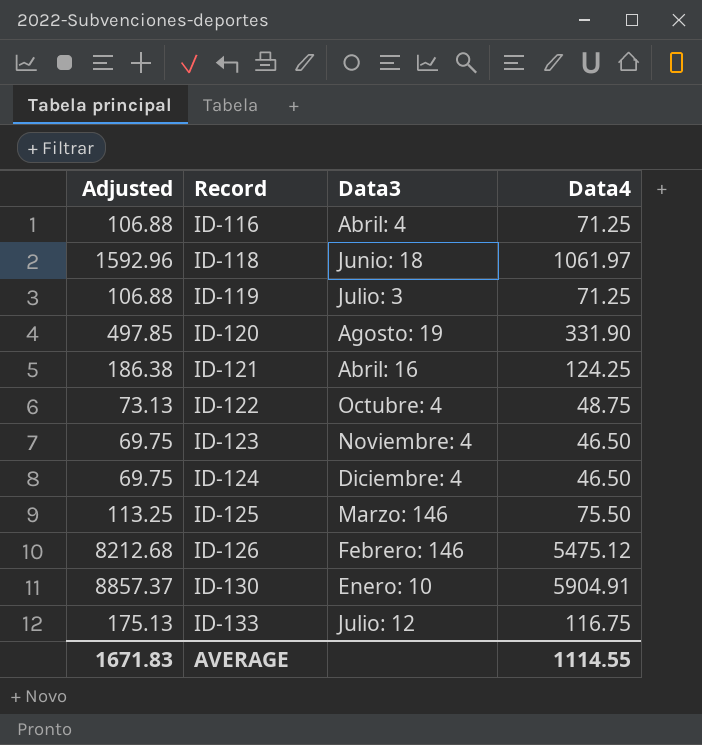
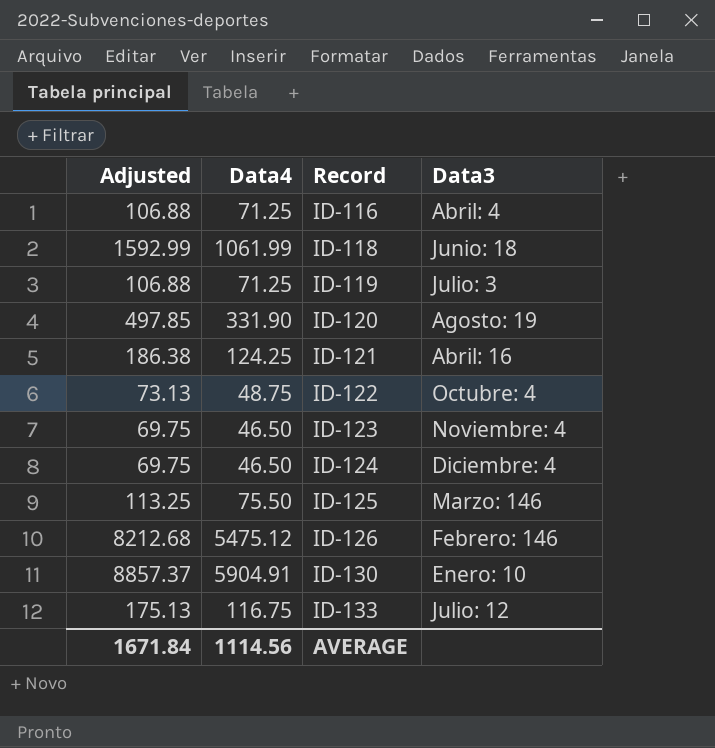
column Data4 | position: 4 -> 2
ID-118 | Adjusted: 1592.96 -> 1592.99
ID-118 | Data4: 1061.97 -> 1061.99
AVERAGE | Adjusted: 1671.83 -> 1671.84
AVERAGE | Data4: 1114.55 -> 1114.56

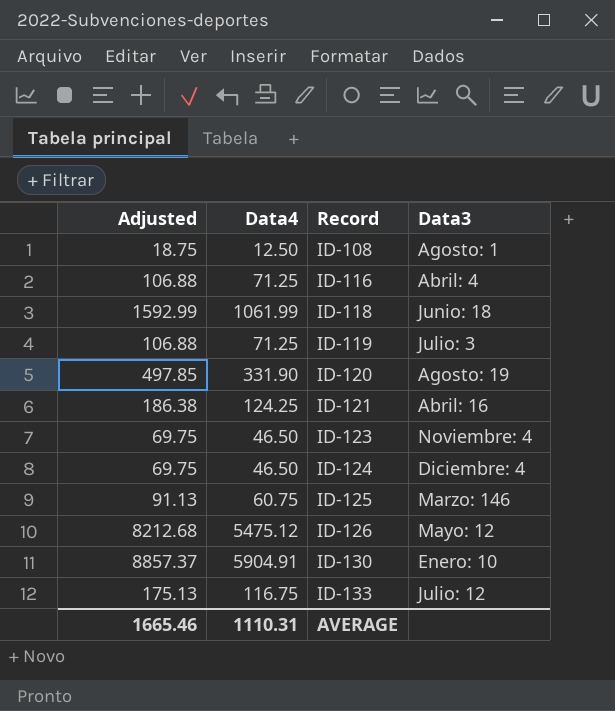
row ID-122: 73.13 | 48.75 | Octubre: 4 -> none
row ID-108: none -> 18.75 | 12.50 | Agosto: 1
ID-125 | Adjusted: 113.25 -> 91.13
ID-125 | Data4: 75.50 -> 60.75
ID-126 | Data3: Febrero: 146 -> Mayo: 12
AVERAGE | Adjusted: 1671.84 -> 1665.46
AVERAGE | Data4: 1114.56 -> 1110.31

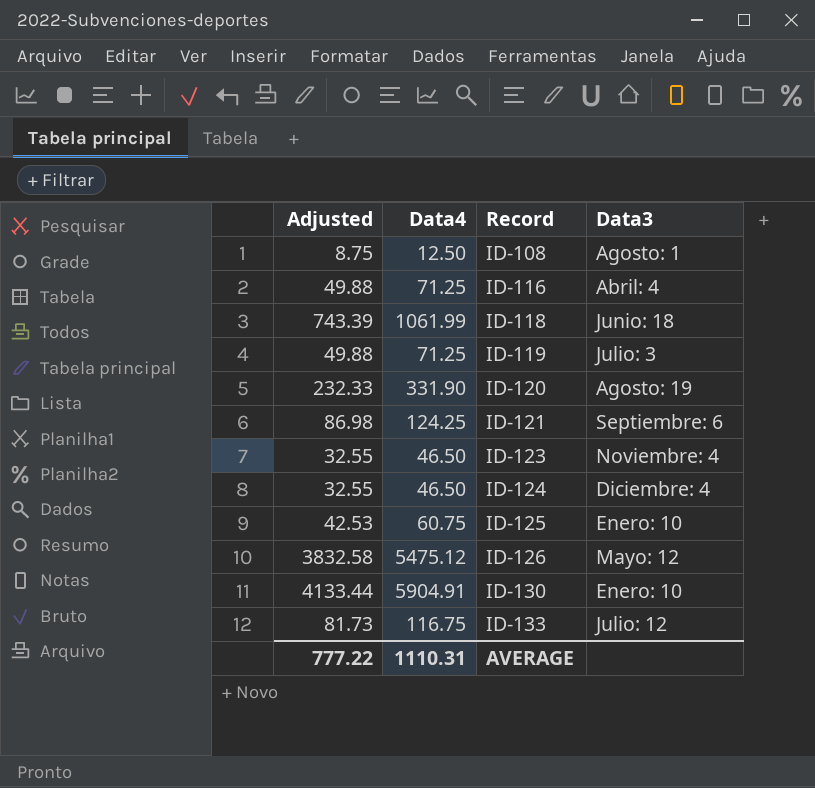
column Adjusted | formula: [Data4] * 1.5 -> [Data4] * 0.7
ID-121 | Data3: Abril: 16 -> Septiembre: 6
ID-125 | Data3: Marzo: 146 -> Enero: 10
AVERAGE | Adjusted: 1665.46 -> 777.22

